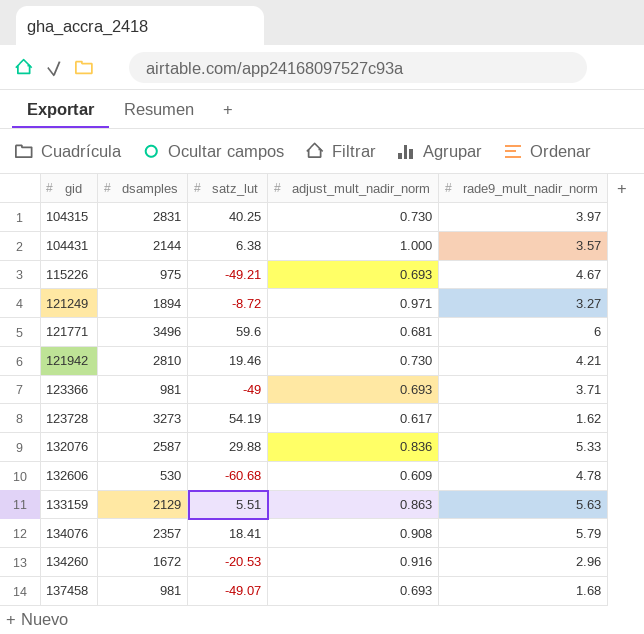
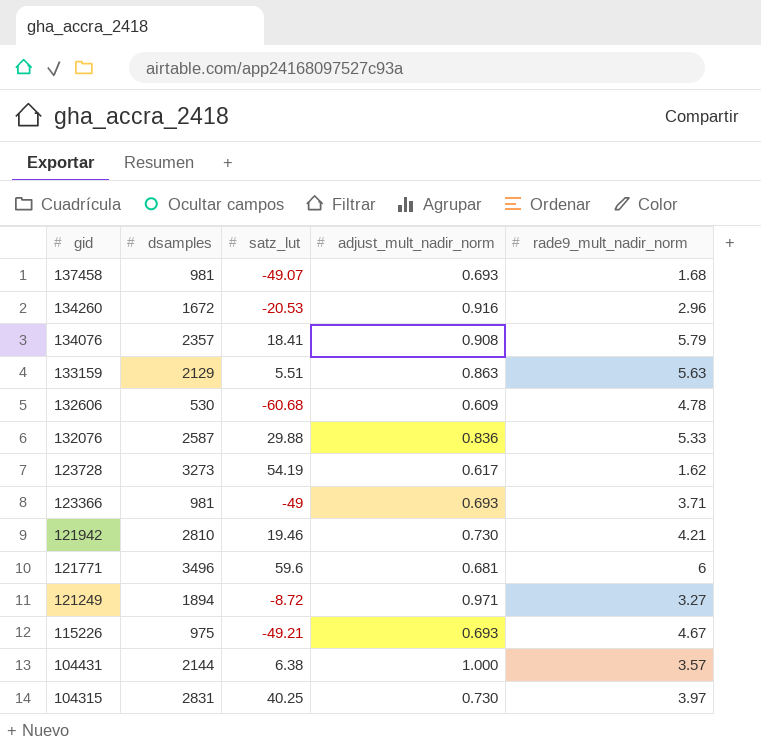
row order: gid ascending -> gid descending

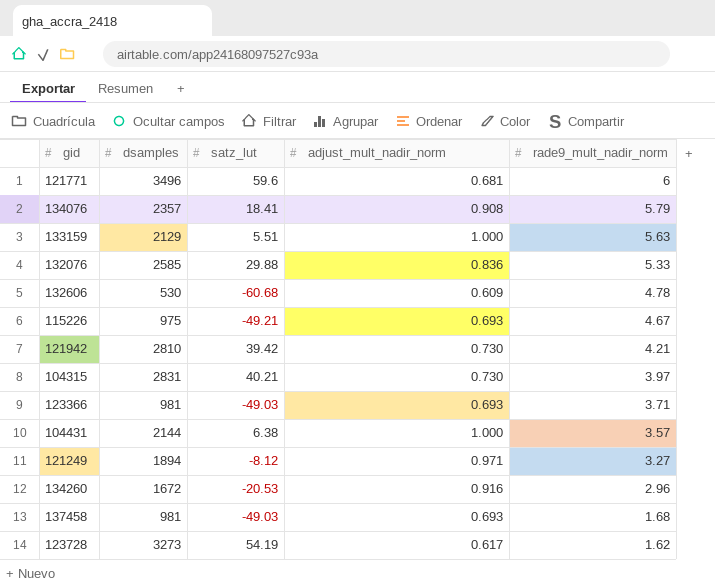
row order: gid descending -> rade9_mult_nadir_norm descending
133159 | adjust_mult_nadir_norm: 0.863 -> 1.000
132076 | dsamples: 2587 -> 2585
121942 | satz_lut: 19.46 -> 39.42
104315 | satz_lut: 40.25 -> 40.21
123366 | satz_lut: -49 -> -49.03
121249 | satz_lut: -8.72 -> -8.12
137458 | satz_lut: -49.07 -> -49.03

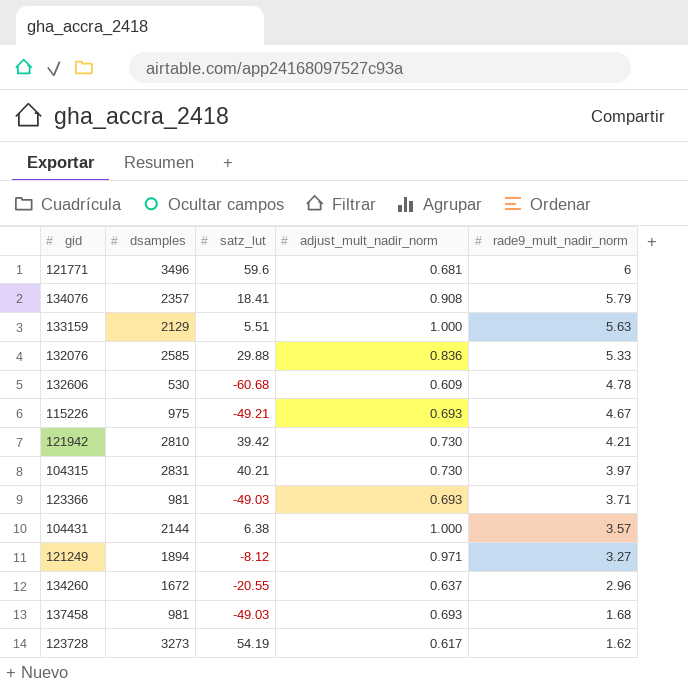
134260 | satz_lut: -20.53 -> -20.55
134260 | adjust_mult_nadir_norm: 0.916 -> 0.637

